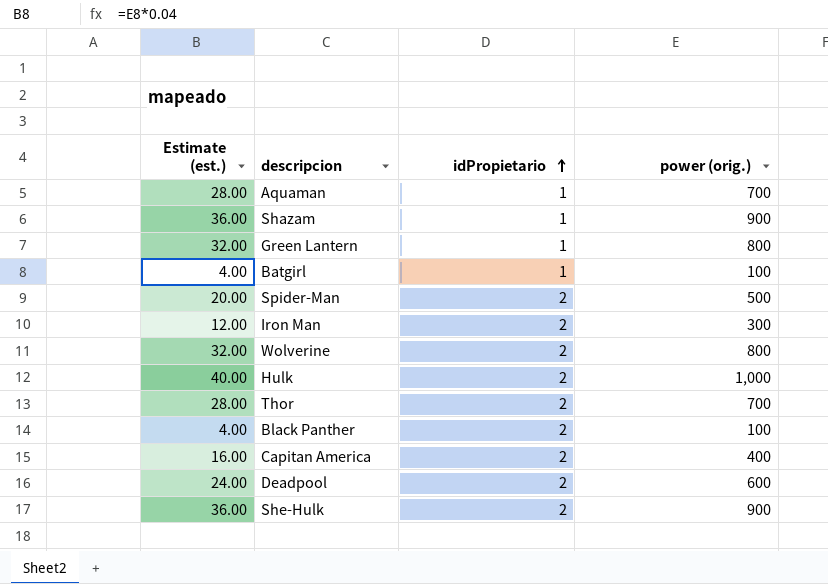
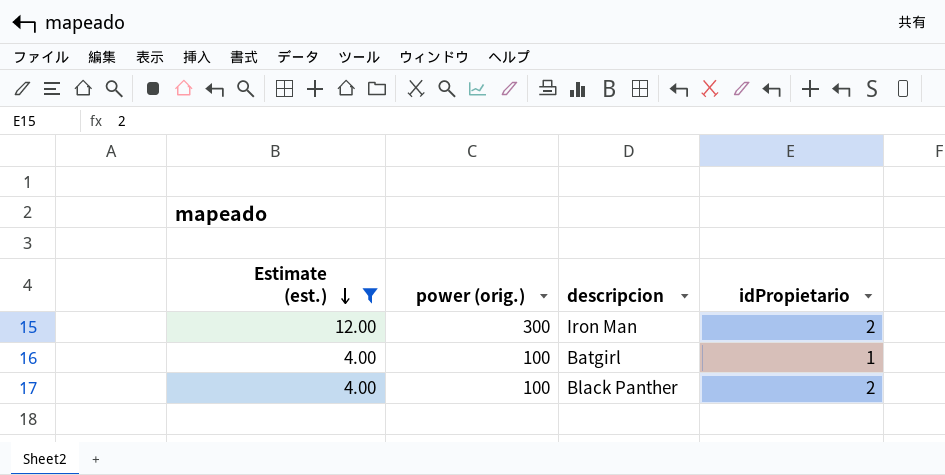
filter: none -> Estimate (est.) <= 12.00
row order: idPropietario ascending -> Estimate (est.) descending
column power (orig.) | position: 4 -> 2

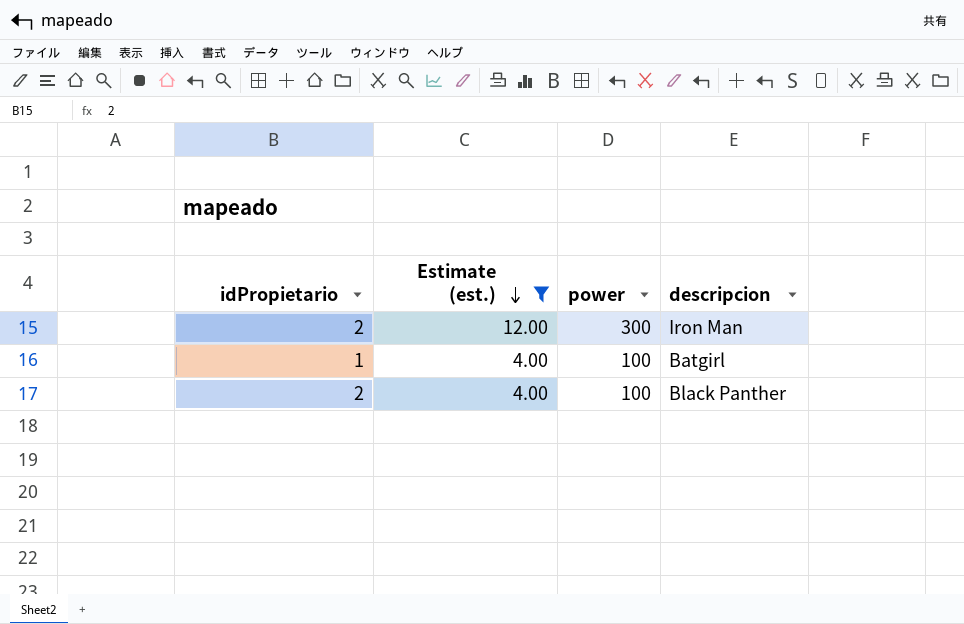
column idPropietario | position: 4 -> 1
column name: power (orig.) -> power

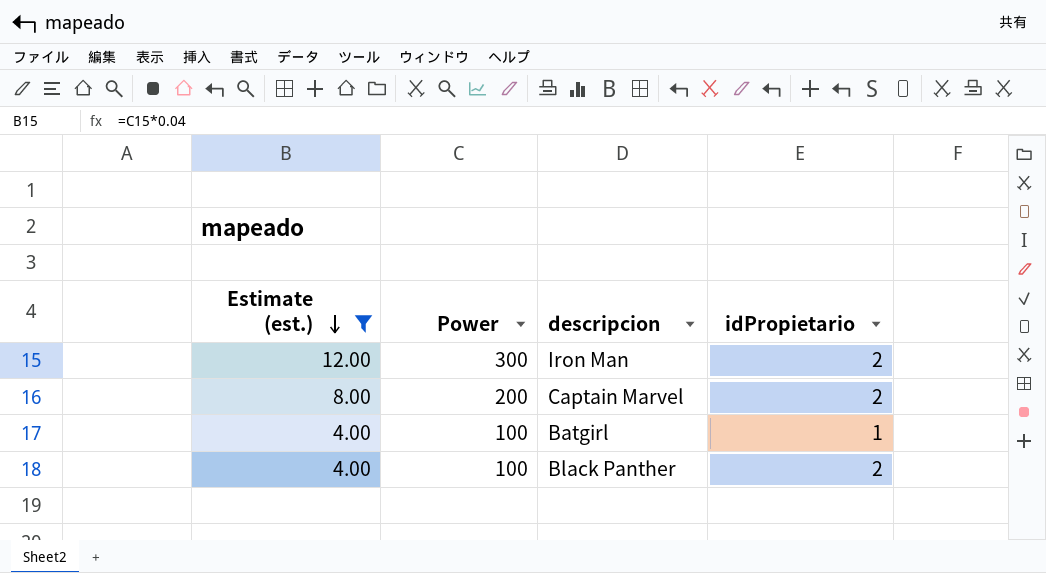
column name: power -> Power
column idPropietario | position: 1 -> 4
row Captain Marvel: none -> 8.00 | 200 | 2

